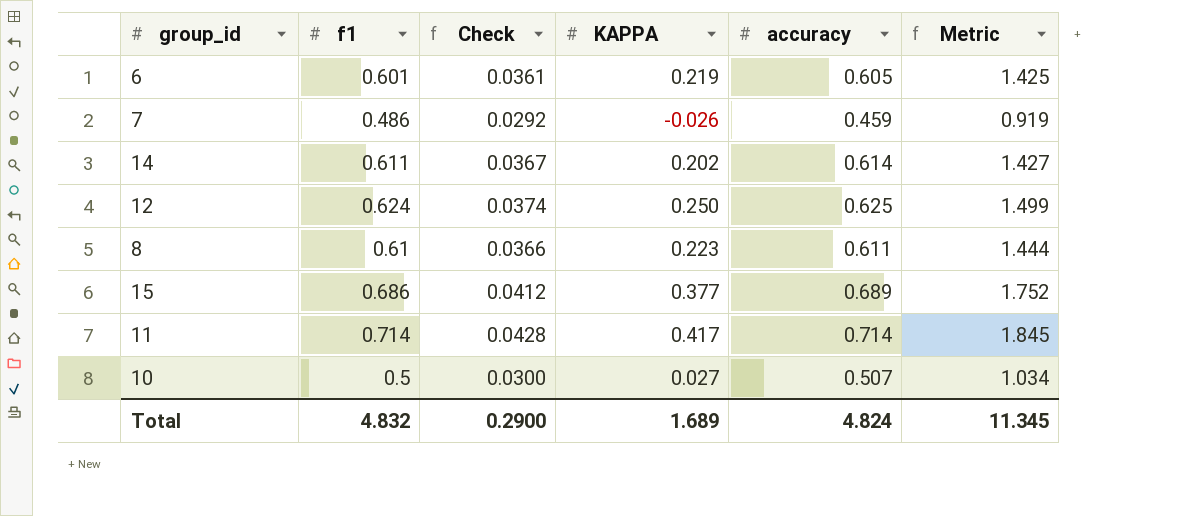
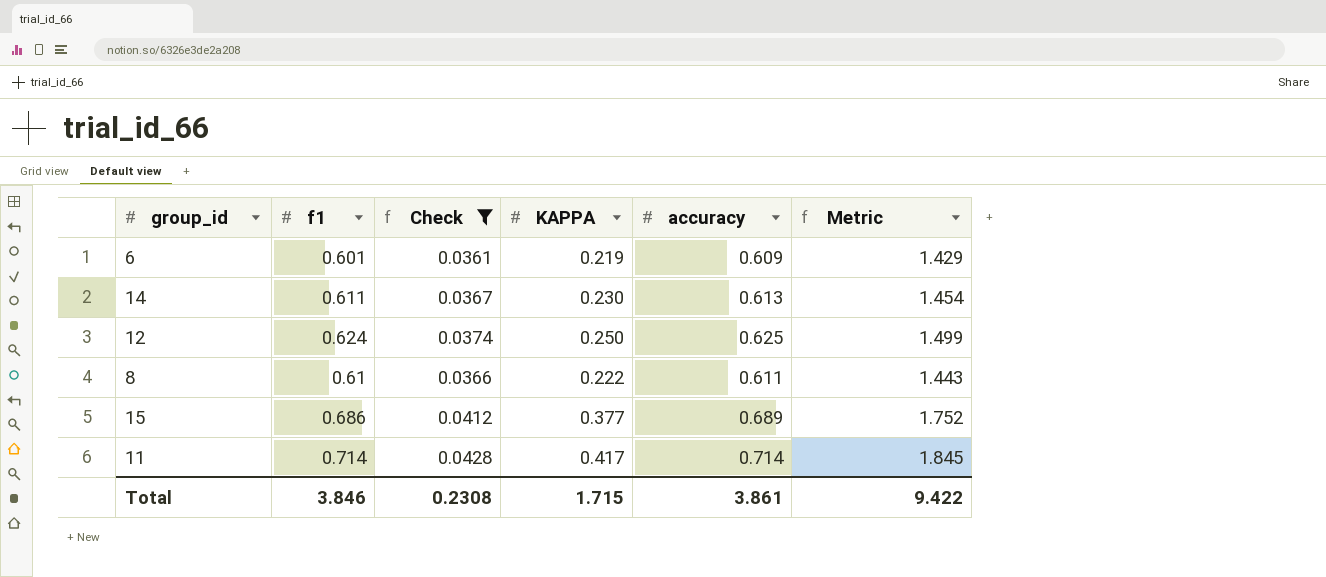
filter: none -> Check >= 0.0361
6 | accuracy: 0.605 -> 0.609
6 | Metric: 1.425 -> 1.429
14 | KAPPA: 0.202 -> 0.230
14 | accuracy: 0.614 -> 0.613
14 | Metric: 1.427 -> 1.454
8 | KAPPA: 0.223 -> 0.222
8 | Metric: 1.444 -> 1.443
Total | f1: 4.832 -> 3.846
Total | Check: 0.2900 -> 0.2308
Total | KAPPA: 1.689 -> 1.715
Total | accuracy: 4.824 -> 3.861
Total | Metric: 11.345 -> 9.422

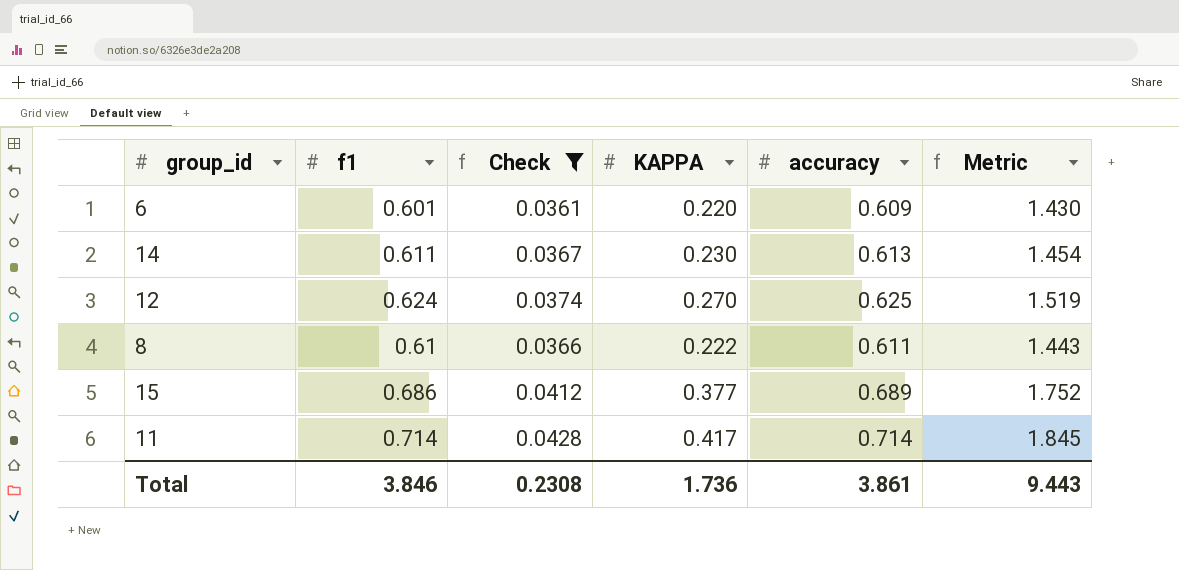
6 | KAPPA: 0.219 -> 0.220
6 | Metric: 1.429 -> 1.430
12 | KAPPA: 0.250 -> 0.270
12 | Metric: 1.499 -> 1.519
Total | KAPPA: 1.715 -> 1.736
Total | Metric: 9.422 -> 9.443

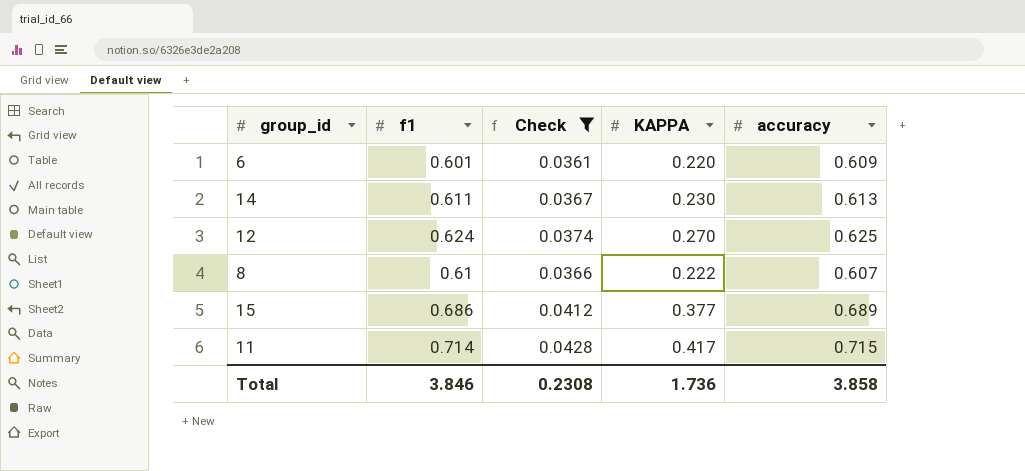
column Metric | formula: [f1] + [KAPPA] + [accuracy] -> none
8 | accuracy: 0.611 -> 0.607
11 | accuracy: 0.714 -> 0.715
Total | accuracy: 3.861 -> 3.858

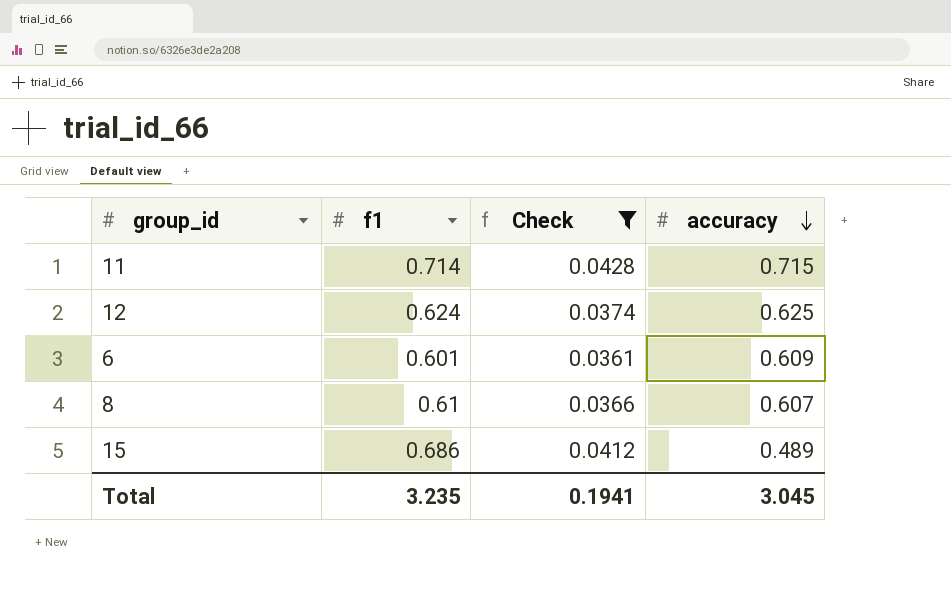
row order: none -> accuracy descending
column KAPPA | position: 4 -> none
row 14: 0.611 | 0.0367 | 0.230 | 0.613 -> none
15 | accuracy: 0.689 -> 0.489
Total | f1: 3.846 -> 3.235
Total | Check: 0.2308 -> 0.1941
Total | accuracy: 3.858 -> 3.045

